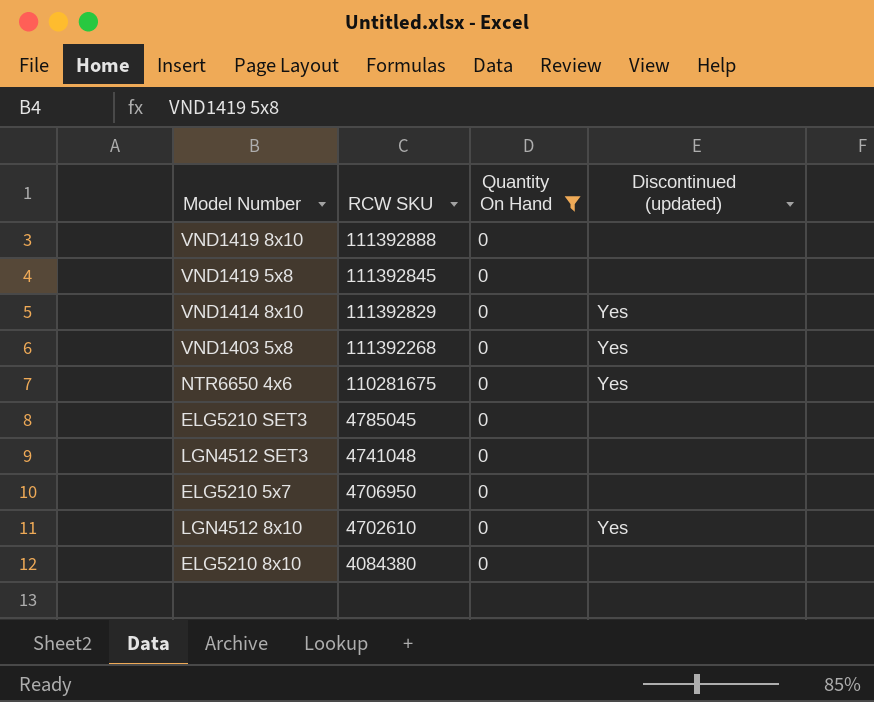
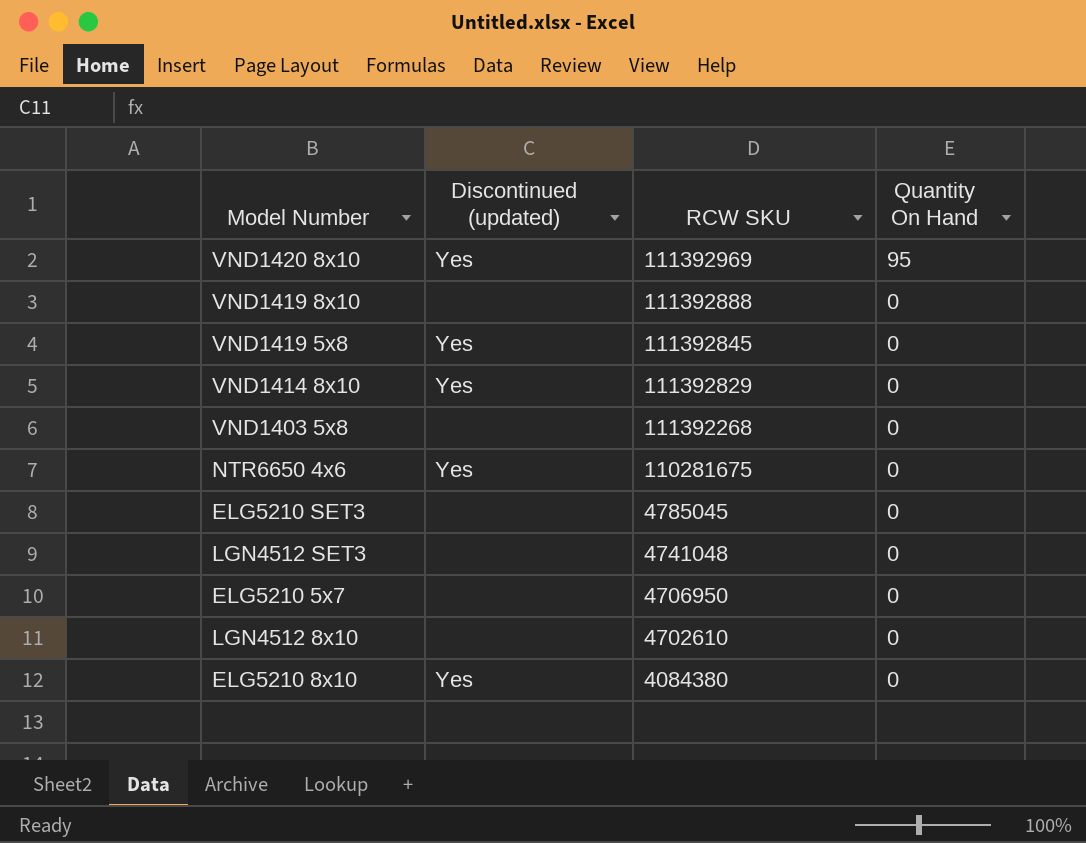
filter: Quantity On Hand = 0 -> none
column Discontinued (updated) | position: 4 -> 2
VND1419 5x8 | Discontinued (updated): none -> Yes
VND1403 5x8 | Discontinued (updated): Yes -> none
LGN4512 8x10 | Discontinued (updated): Yes -> none
ELG5210 8x10 | Discontinued (updated): none -> Yes

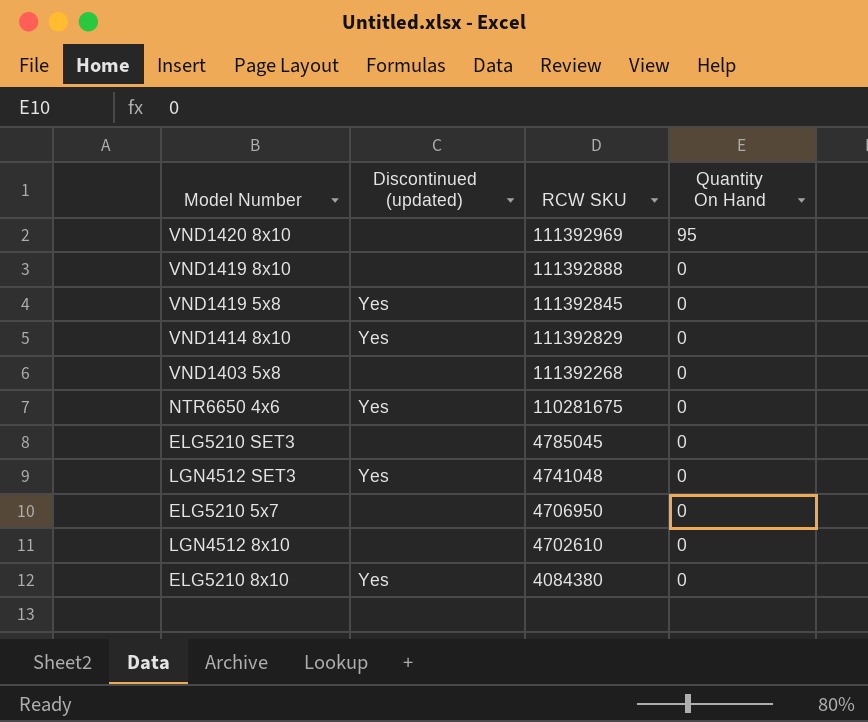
VND1420 8x10 | Discontinued (updated): Yes -> none
LGN4512 SET3 | Discontinued (updated): none -> Yes

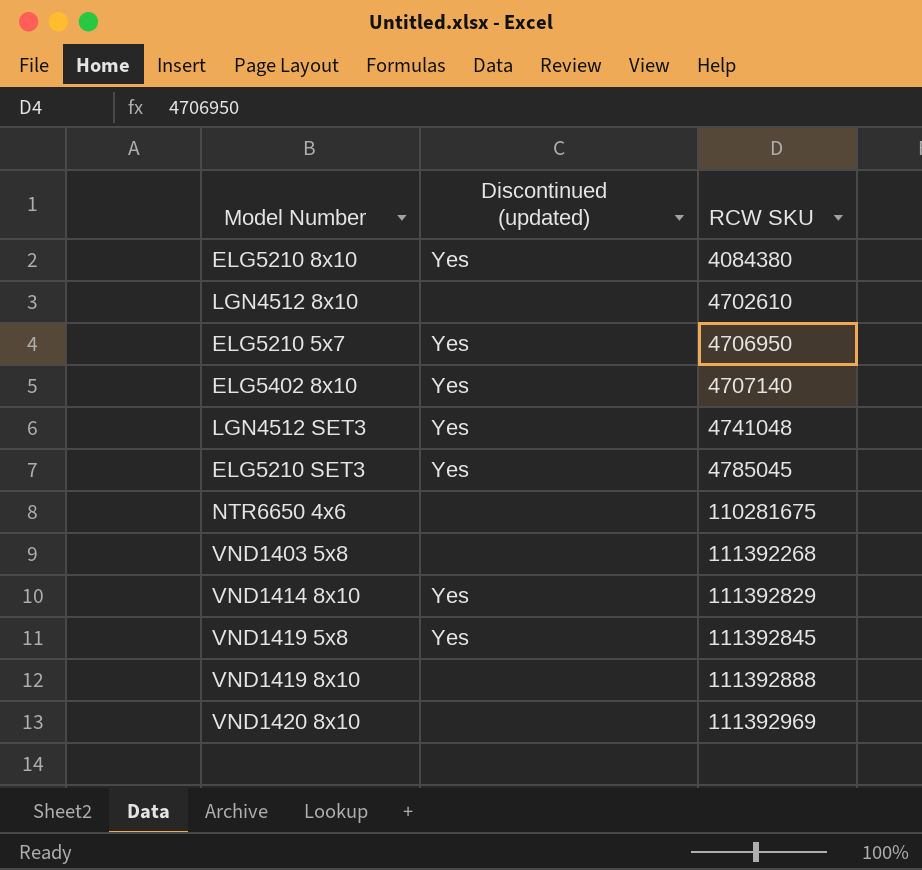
row order: RCW SKU descending -> RCW SKU ascending
column Quantity On Hand | position: 4 -> none
ELG5210 5x7 | Discontinued (updated): none -> Yes
row ELG5402 8x10: none -> Yes | 4707140
ELG5210 SET3 | Discontinued (updated): none -> Yes
NTR6650 4x6 | Discontinued (updated): Yes -> none

